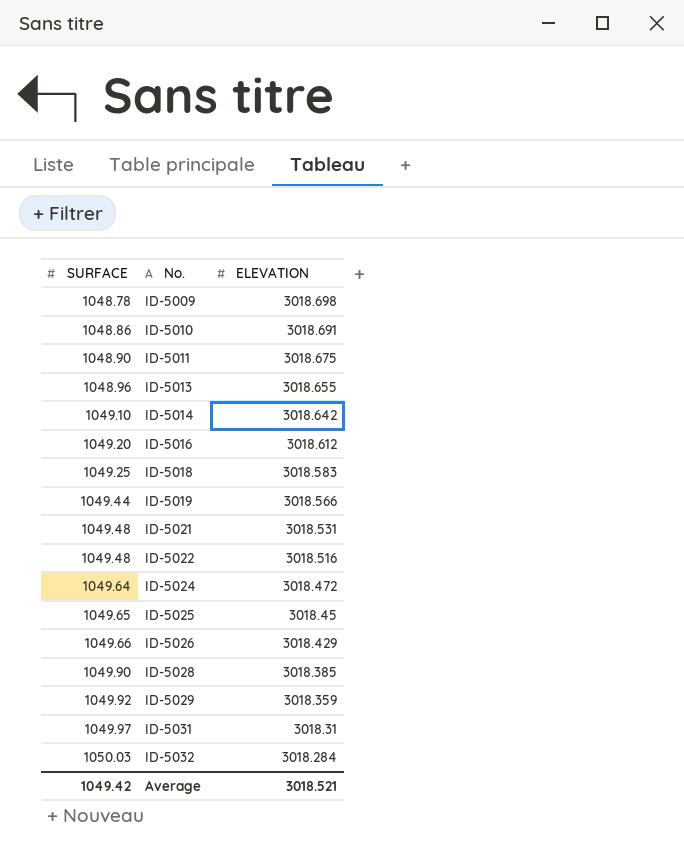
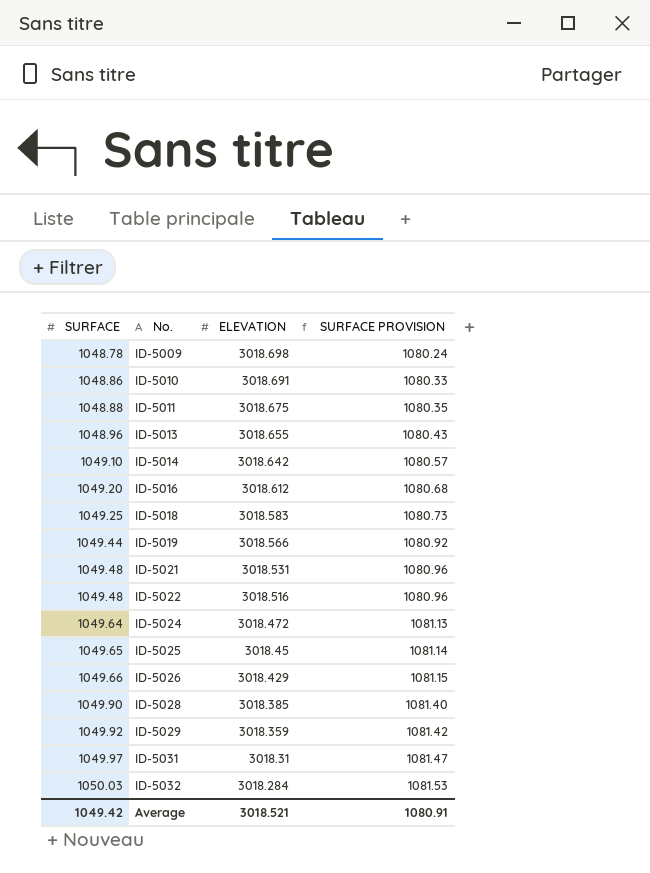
column SURFACE PROVISION | formula: none -> [SURFACE] * 1.03
ID-5011 | SURFACE: 1048.90 -> 1048.88

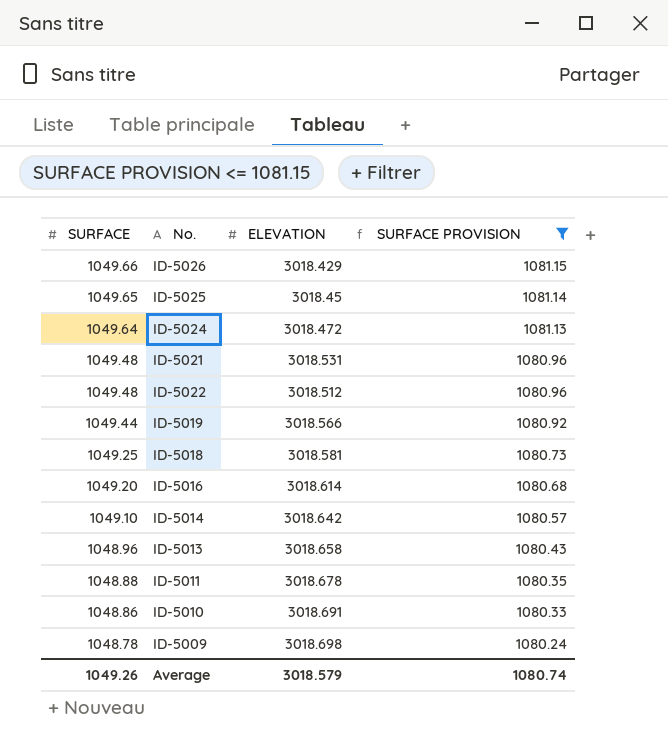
filter: none -> SURFACE PROVISION <= 1081.15
row order: SURFACE ascending -> SURFACE descending
ID-5022 | ELEVATION: 3018.516 -> 3018.512
ID-5018 | ELEVATION: 3018.583 -> 3018.581
ID-5016 | ELEVATION: 3018.612 -> 3018.614
ID-5013 | ELEVATION: 3018.655 -> 3018.658
ID-5011 | ELEVATION: 3018.675 -> 3018.678
Average | SURFACE: 1049.42 -> 1049.26
Average | ELEVATION: 3018.521 -> 3018.579
Average | SURFACE PROVISION: 1080.91 -> 1080.74

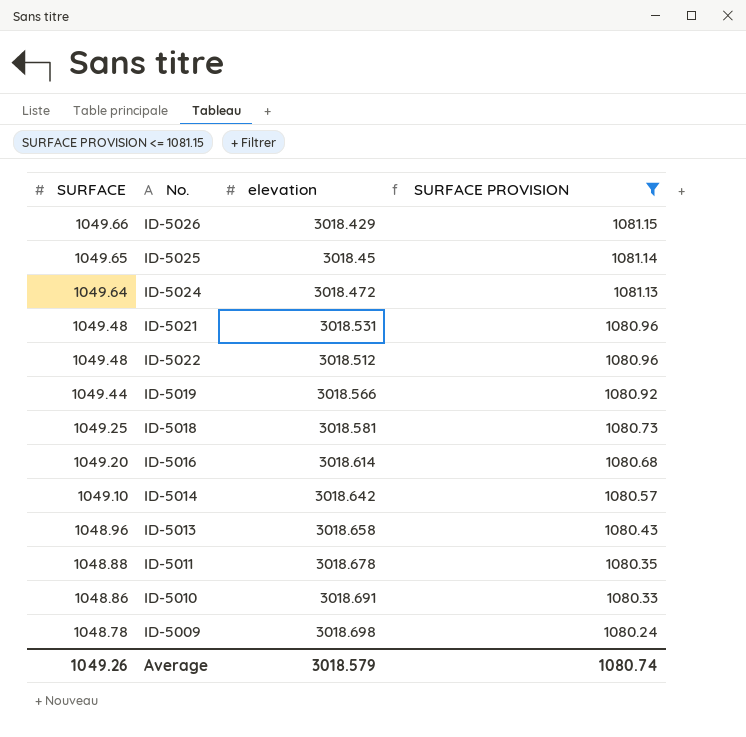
column name: ELEVATION -> elevation

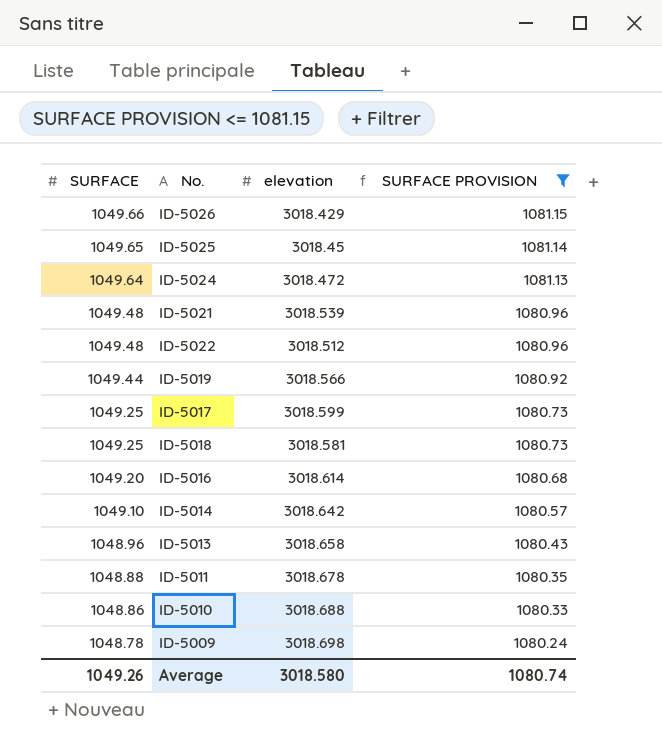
ID-5021 | elevation: 3018.531 -> 3018.539
row ID-5017: none -> 1049.25 | 3018.599 | 1080.73
ID-5010 | elevation: 3018.691 -> 3018.688
Average | elevation: 3018.579 -> 3018.580

